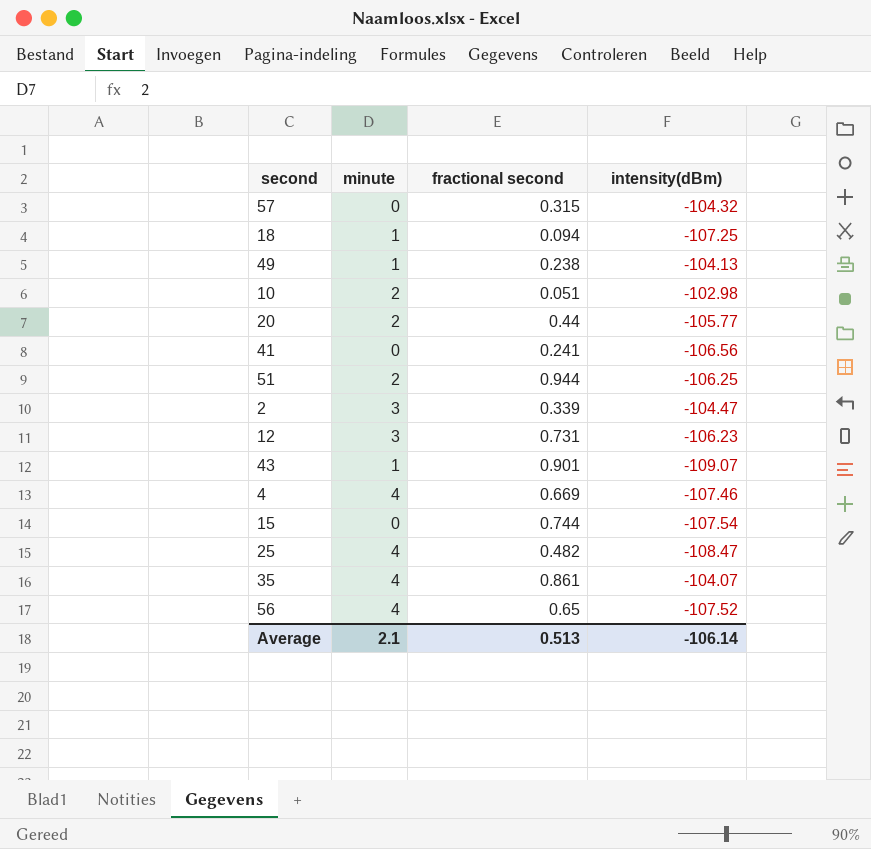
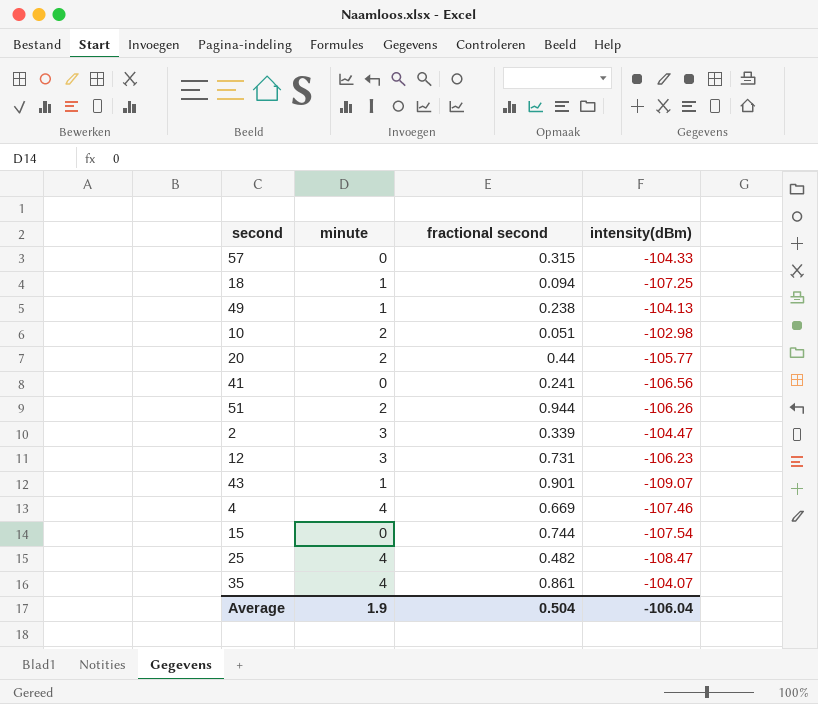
row 56: 4 | 0.65 | -107.52 -> none
57 | intensity(dBm): -104.32 -> -104.33
51 | intensity(dBm): -106.25 -> -106.26
Average | minute: 2.1 -> 1.9
Average | fractional second: 0.513 -> 0.504
Average | intensity(dBm): -106.14 -> -106.04

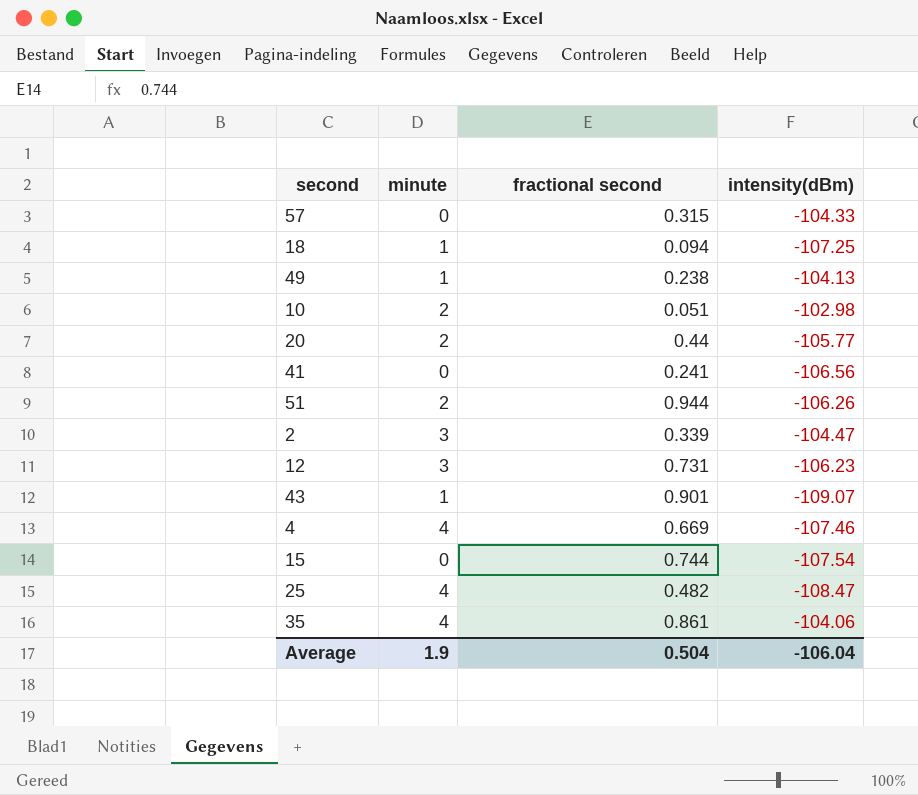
35 | intensity(dBm): -104.07 -> -104.06

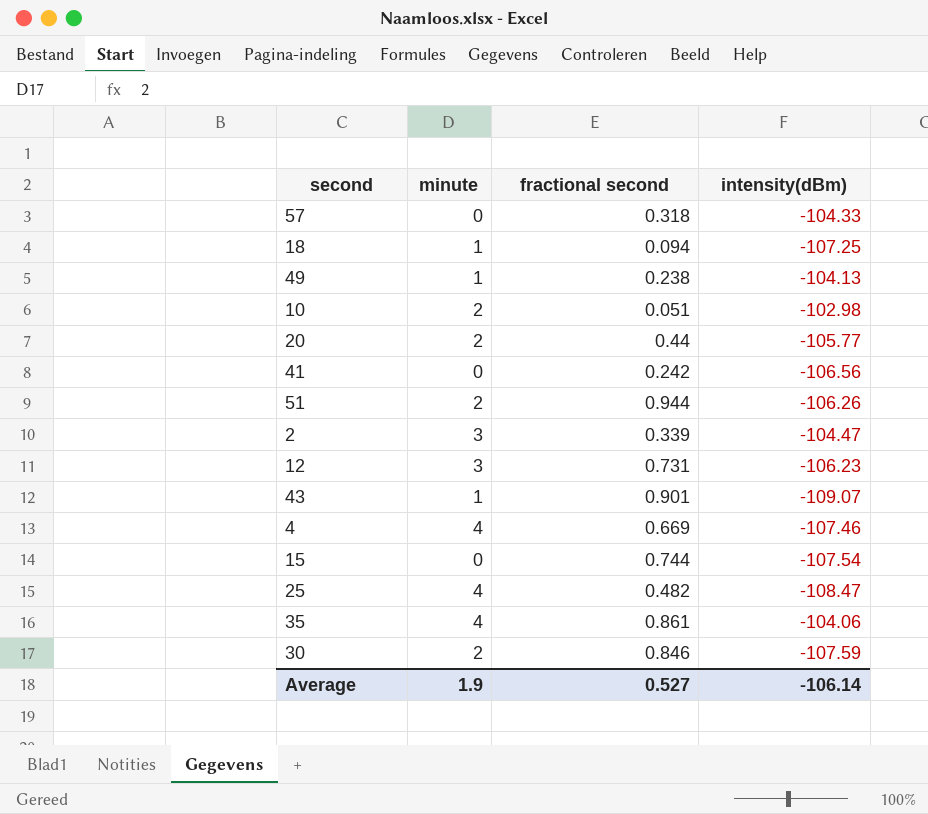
57 | fractional second: 0.315 -> 0.318
41 | fractional second: 0.241 -> 0.242
row 30: none -> 2 | 0.846 | -107.59
Average | fractional second: 0.504 -> 0.527
Average | intensity(dBm): -106.04 -> -106.14

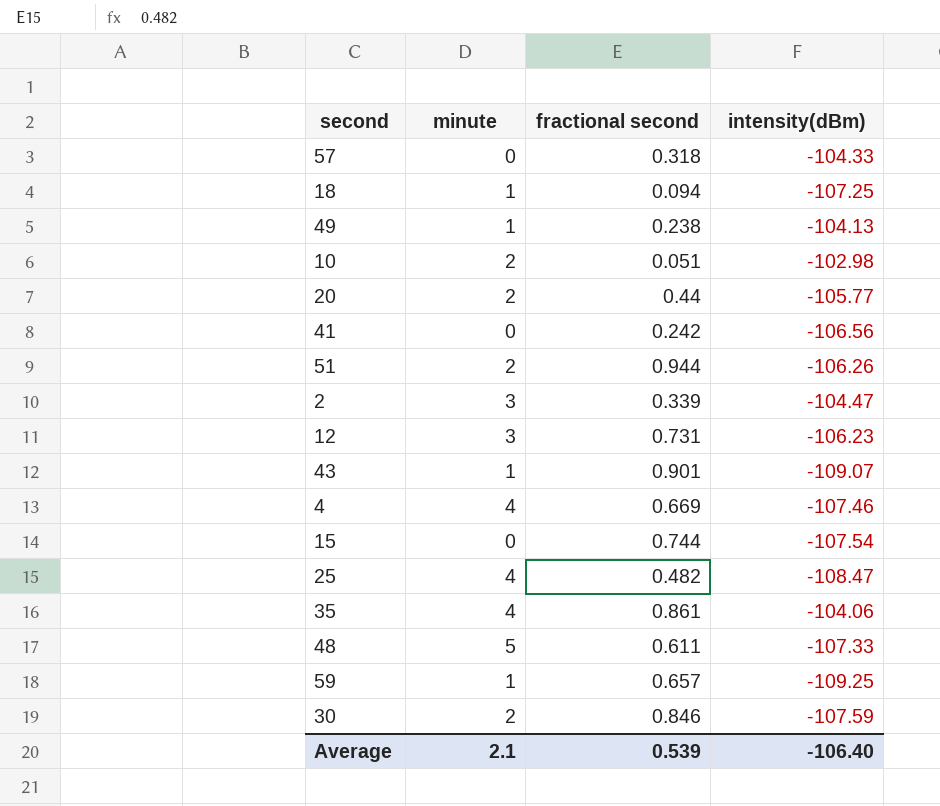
row 48: none -> 5 | 0.611 | -107.33
row 59: none -> 1 | 0.657 | -109.25
Average | minute: 1.9 -> 2.1
Average | fractional second: 0.527 -> 0.539
Average | intensity(dBm): -106.14 -> -106.40

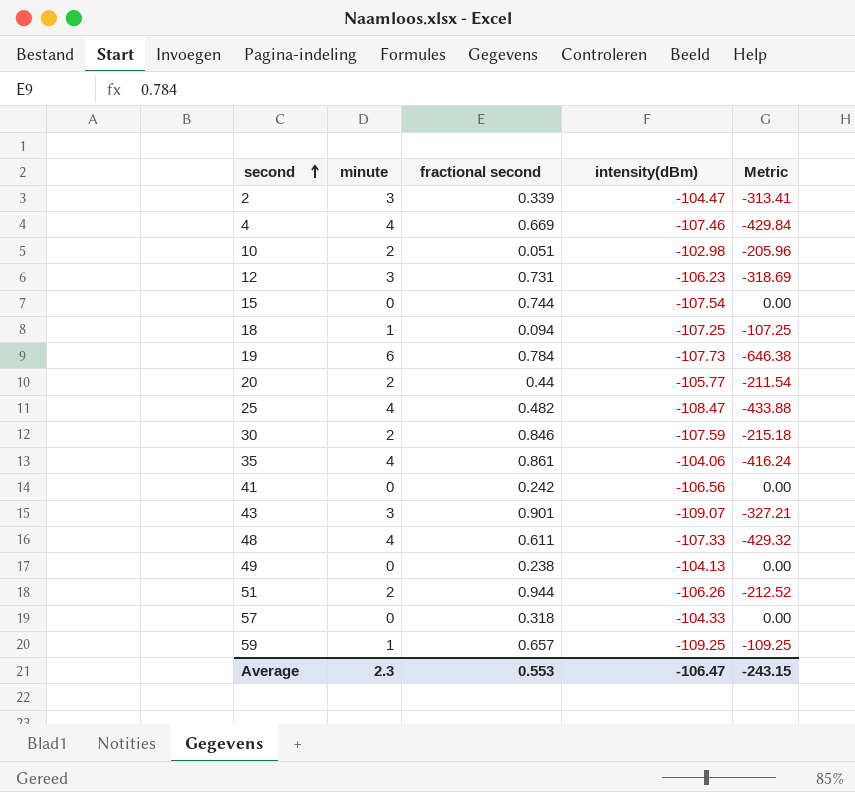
row order: none -> second ascending
column Metric | formula: none -> [minute] * [intensity(dBm)]
row 19: none -> 6 | 0.784 | -107.73 | -646.38
43 | minute: 1 -> 3
48 | minute: 5 -> 4
49 | minute: 1 -> 0
Average | minute: 2.1 -> 2.3
Average | fractional second: 0.539 -> 0.553
Average | intensity(dBm): -106.40 -> -106.47

